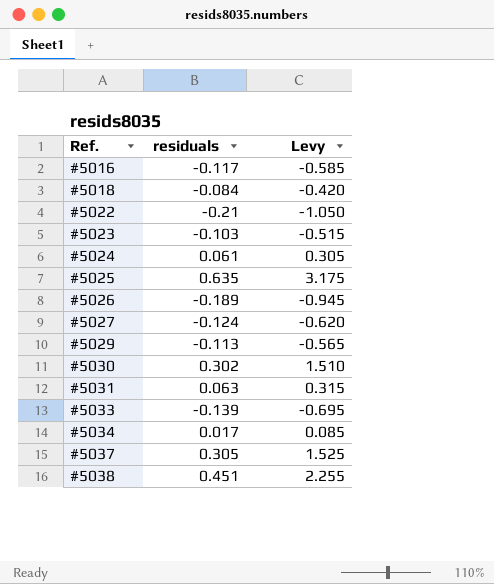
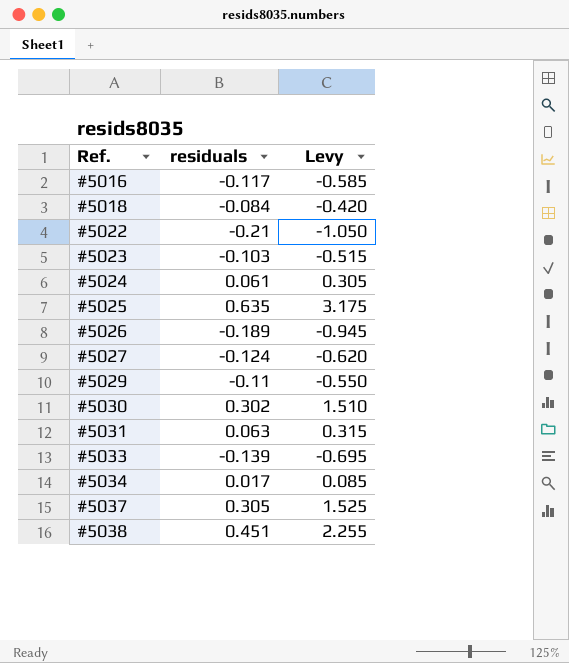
#5029 | residuals: -0.113 -> -0.11
#5029 | Levy: -0.565 -> -0.550

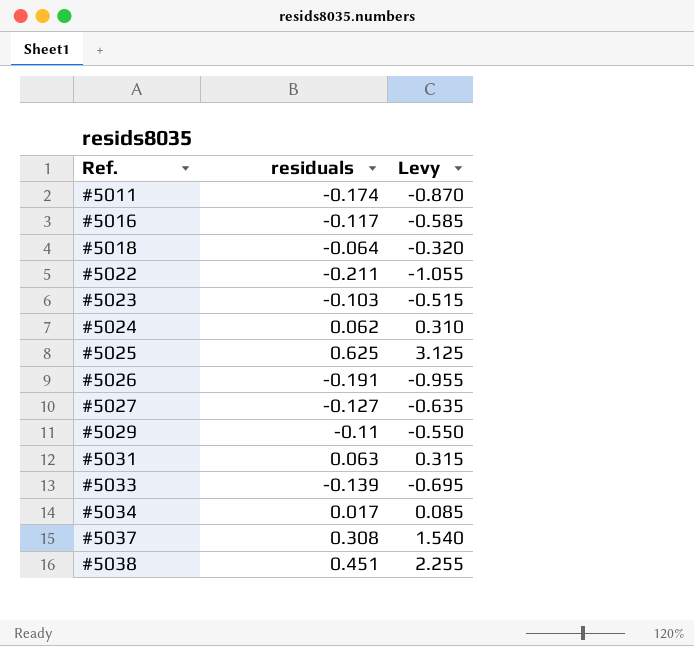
row #5030: 0.302 | 1.510 -> none
row #5011: none -> -0.174 | -0.870
#5018 | residuals: -0.084 -> -0.064
#5018 | Levy: -0.420 -> -0.320
#5022 | residuals: -0.21 -> -0.211
#5022 | Levy: -1.050 -> -1.055
#5024 | residuals: 0.061 -> 0.062
#5024 | Levy: 0.305 -> 0.310
#5025 | residuals: 0.635 -> 0.625
#5025 | Levy: 3.175 -> 3.125
#5026 | residuals: -0.189 -> -0.191
#5026 | Levy: -0.945 -> -0.955
#5027 | residuals: -0.124 -> -0.127
#5027 | Levy: -0.620 -> -0.635
#5037 | residuals: 0.305 -> 0.308
#5037 | Levy: 1.525 -> 1.540

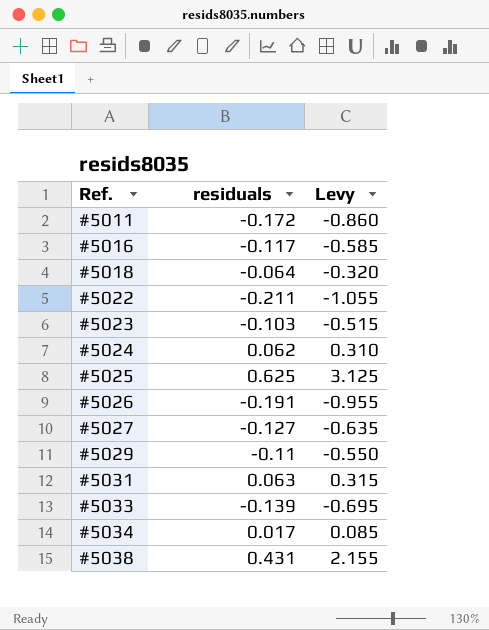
row #5037: 0.308 | 1.540 -> none
#5011 | residuals: -0.174 -> -0.172
#5011 | Levy: -0.870 -> -0.860
#5038 | residuals: 0.451 -> 0.431
#5038 | Levy: 2.255 -> 2.155

